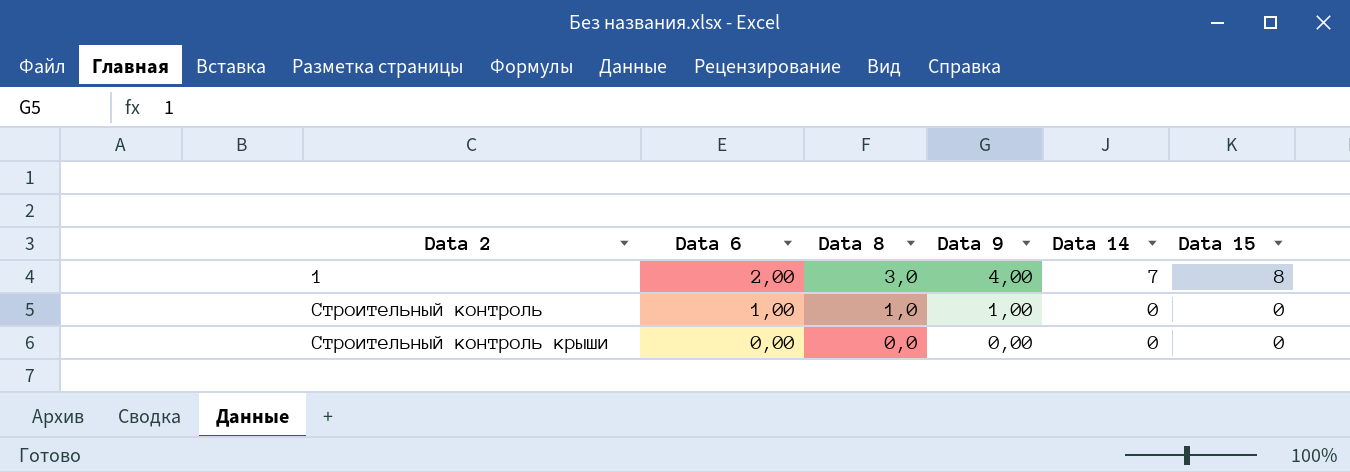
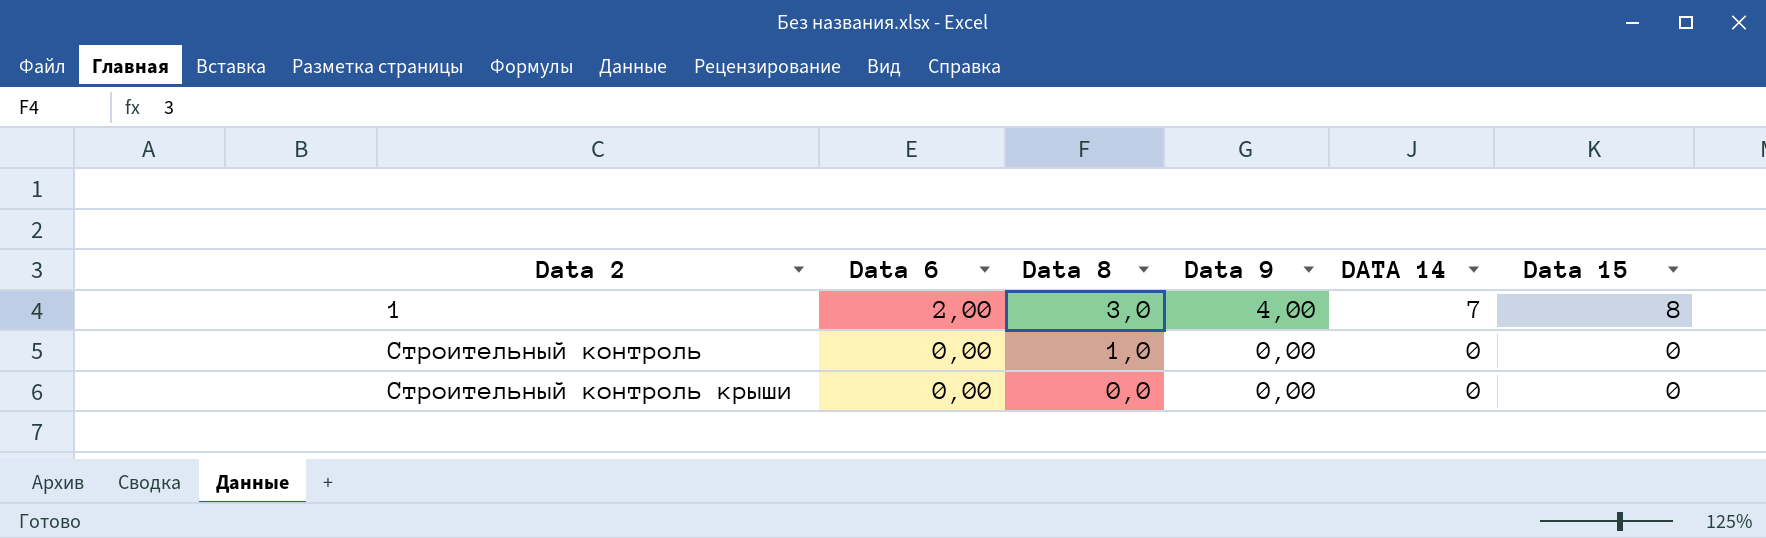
column name: Data 14 -> DATA 14
Строительный контроль | Data 6: 1,00 -> 0,00
Строительный контроль | Data 9: 1,00 -> 0,00

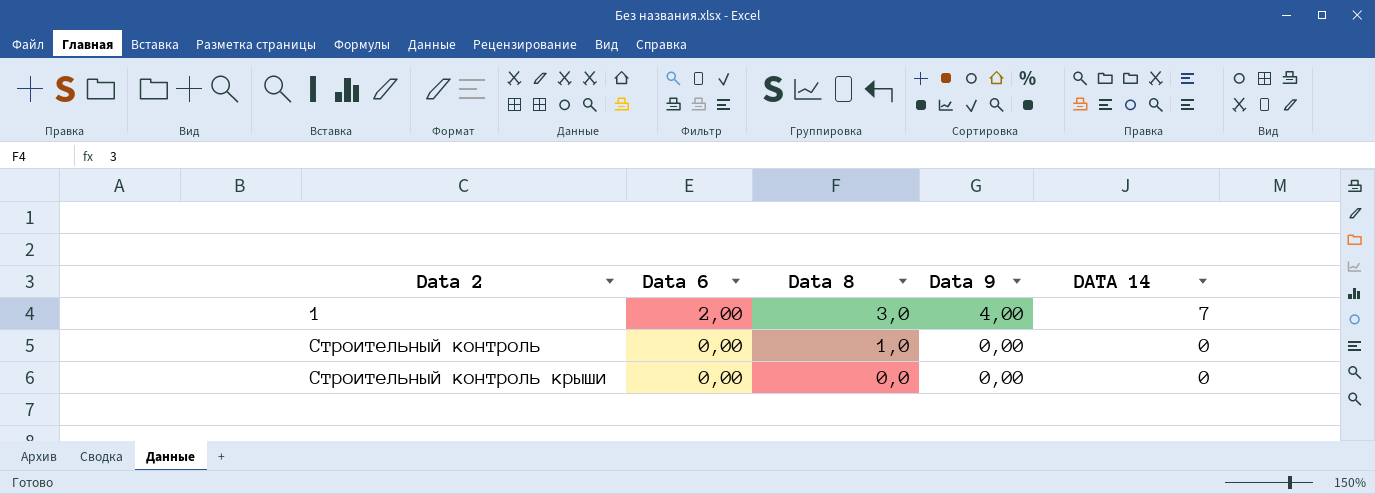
column Data 15 | position: 6 -> none

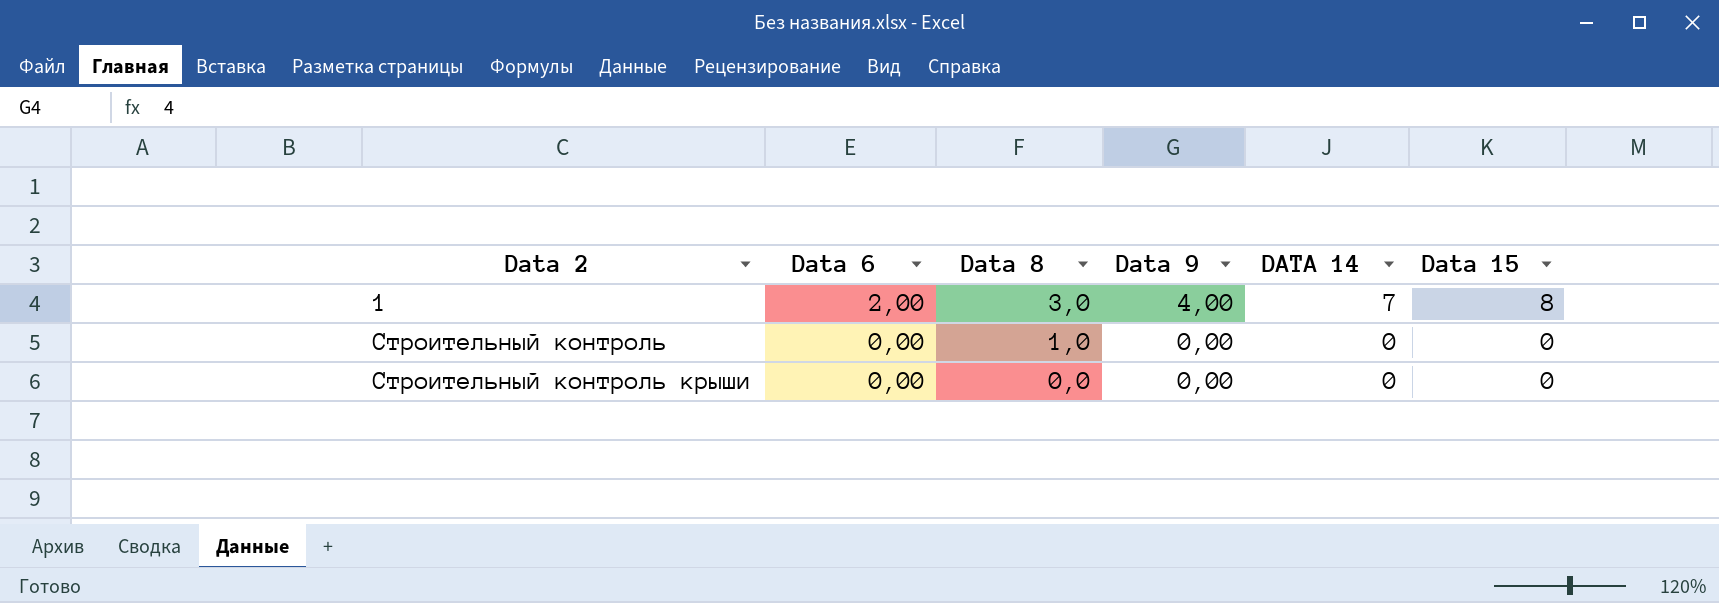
column Data 15 | position: none -> 6

